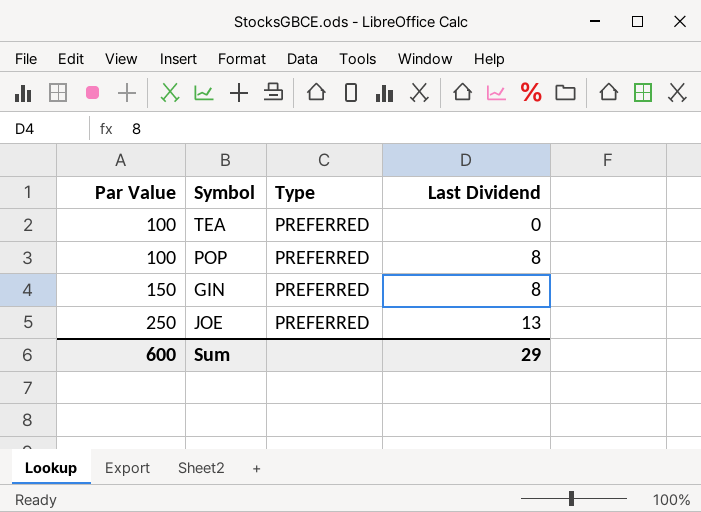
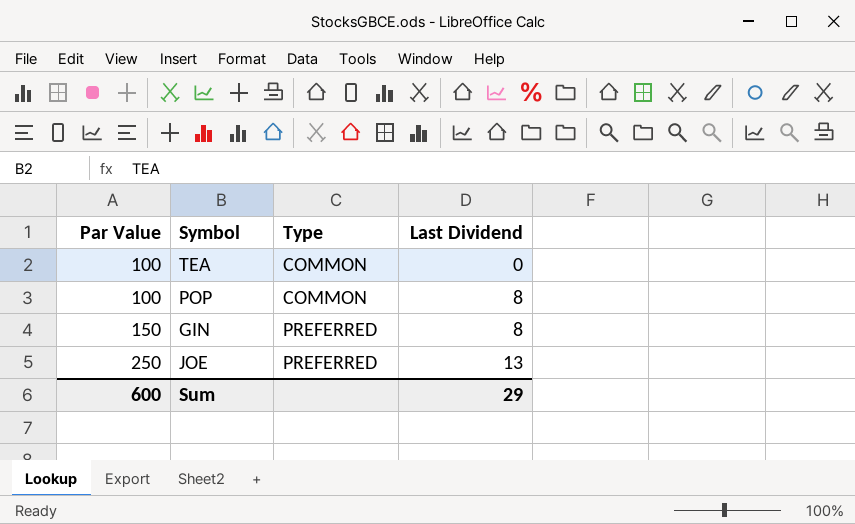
TEA | Type: PREFERRED -> COMMON
POP | Type: PREFERRED -> COMMON

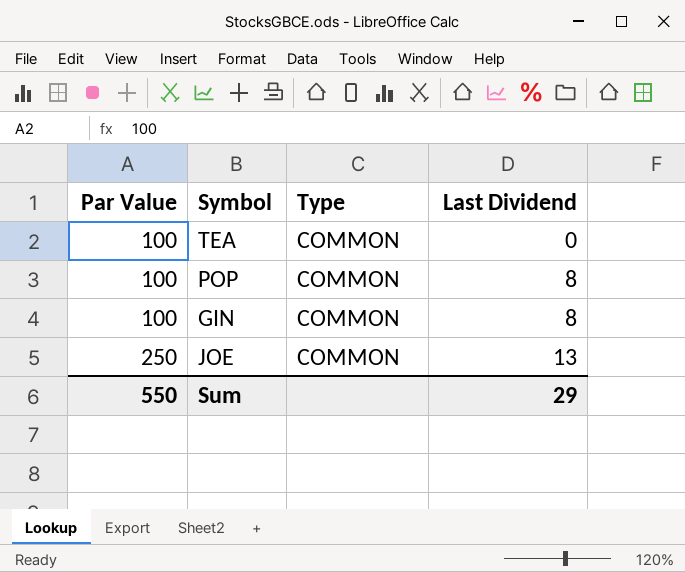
GIN | Par Value: 150 -> 100
GIN | Type: PREFERRED -> COMMON
JOE | Type: PREFERRED -> COMMON
Sum | Par Value: 600 -> 550

